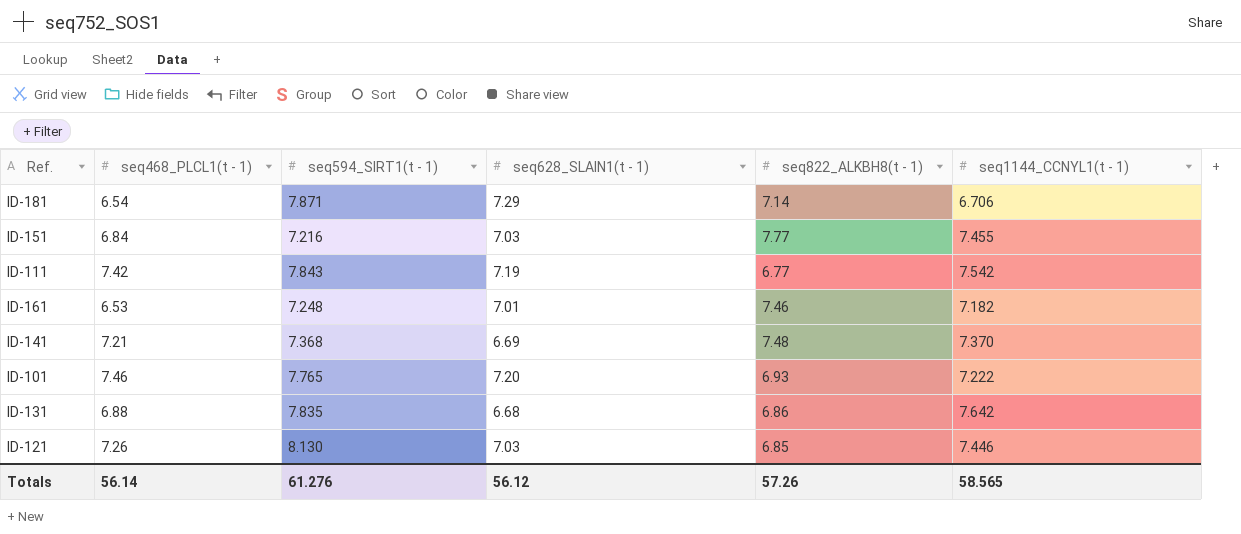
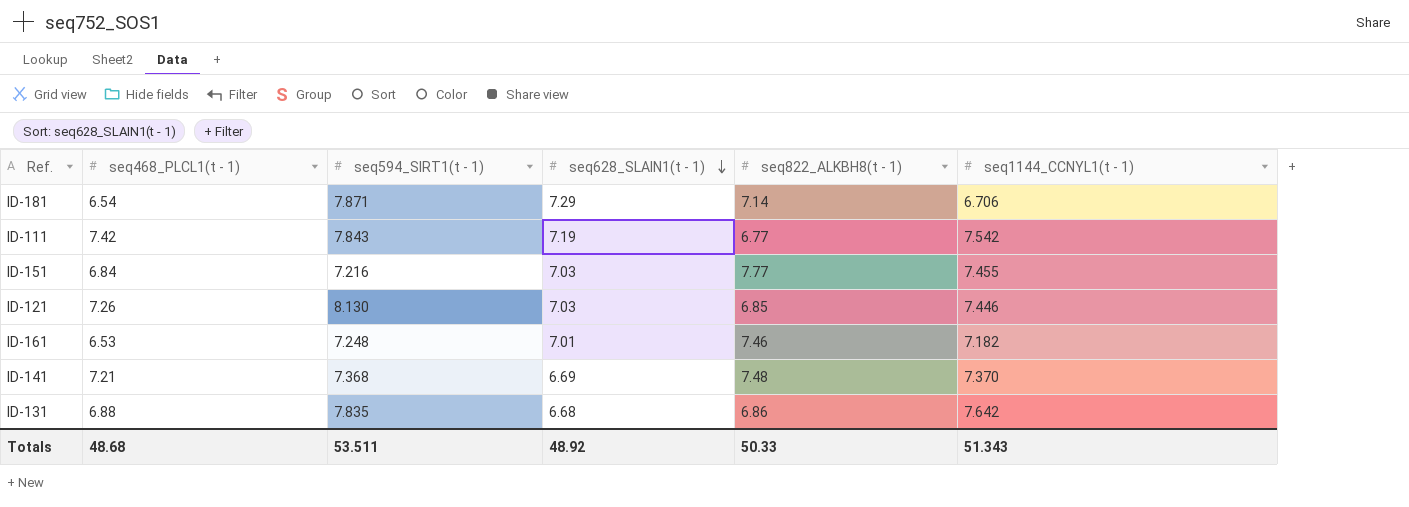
row order: none -> seq628_SLAIN1(t - 1) descending
row ID-101: 7.46 | 7.765 | 7.20 | 6.93 | 7.222 -> none
Totals | seq468_PLCL1(t - 1): 56.14 -> 48.68
Totals | seq594_SIRT1(t - 1): 61.276 -> 53.511
Totals | seq628_SLAIN1(t - 1): 56.12 -> 48.92
Totals | seq822_ALKBH8(t - 1): 57.26 -> 50.33
Totals | seq1144_CCNYL1(t - 1): 58.565 -> 51.343

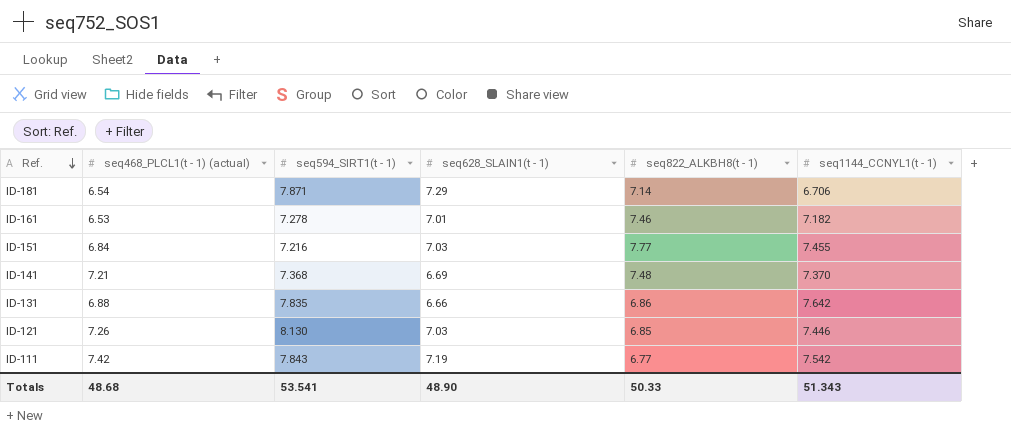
row order: seq628_SLAIN1(t - 1) descending -> Ref. descending
column name: seq468_PLCL1(t - 1) -> seq468_PLCL1(t - 1) (actual)
ID-161 | seq594_SIRT1(t - 1): 7.248 -> 7.278
ID-131 | seq628_SLAIN1(t - 1): 6.68 -> 6.66
Totals | seq594_SIRT1(t - 1): 53.511 -> 53.541
Totals | seq628_SLAIN1(t - 1): 48.92 -> 48.90

